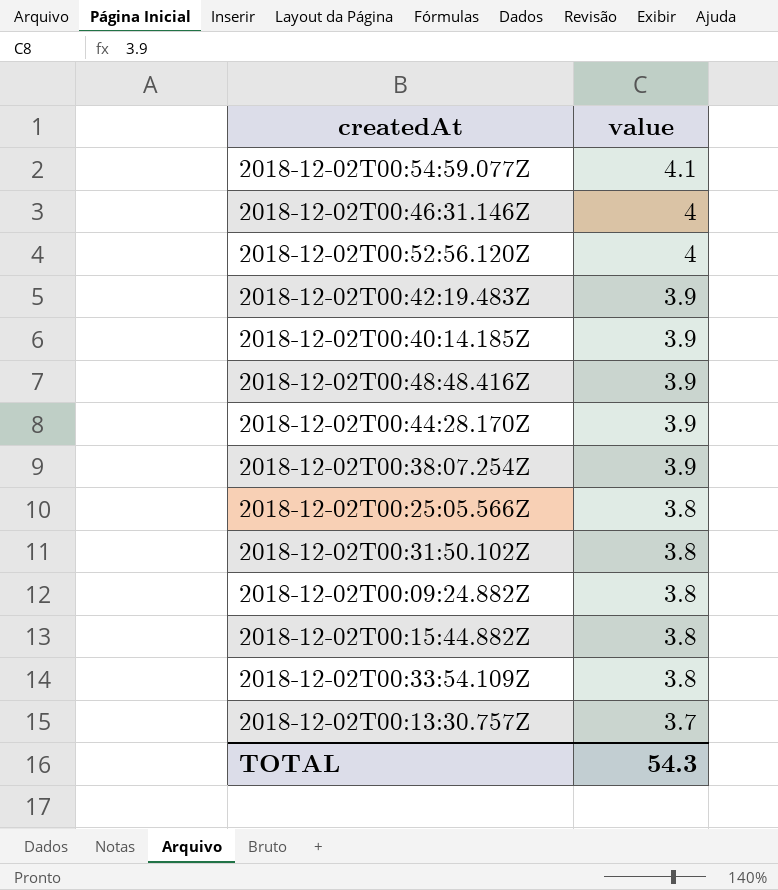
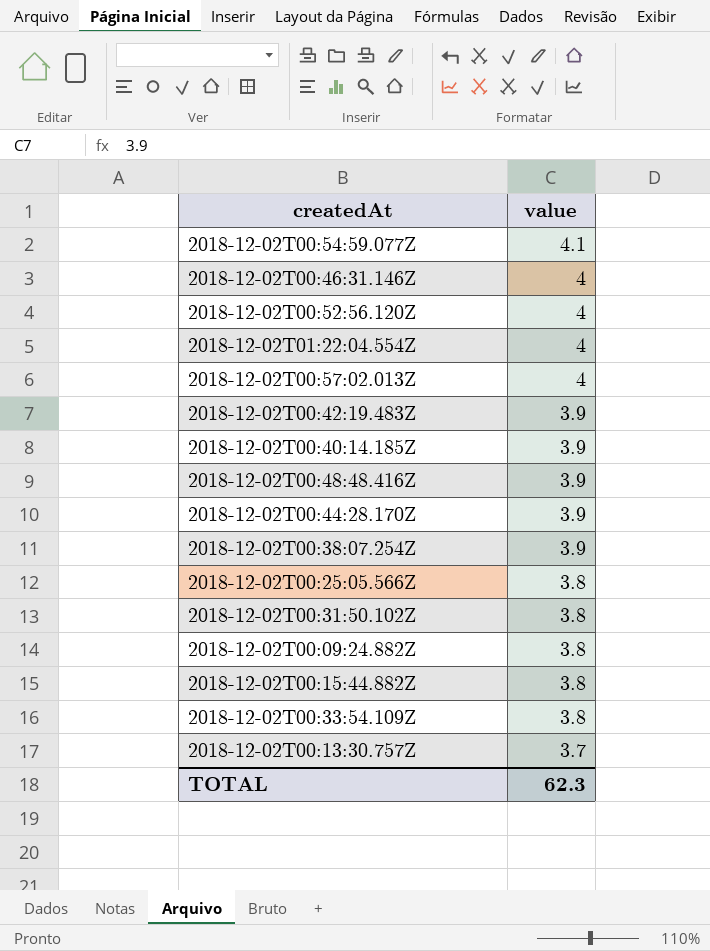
row 2018-12-02T01:22:04.554Z: none -> 4
row 2018-12-02T00:57:02.013Z: none -> 4
TOTAL | value: 54.3 -> 62.3

